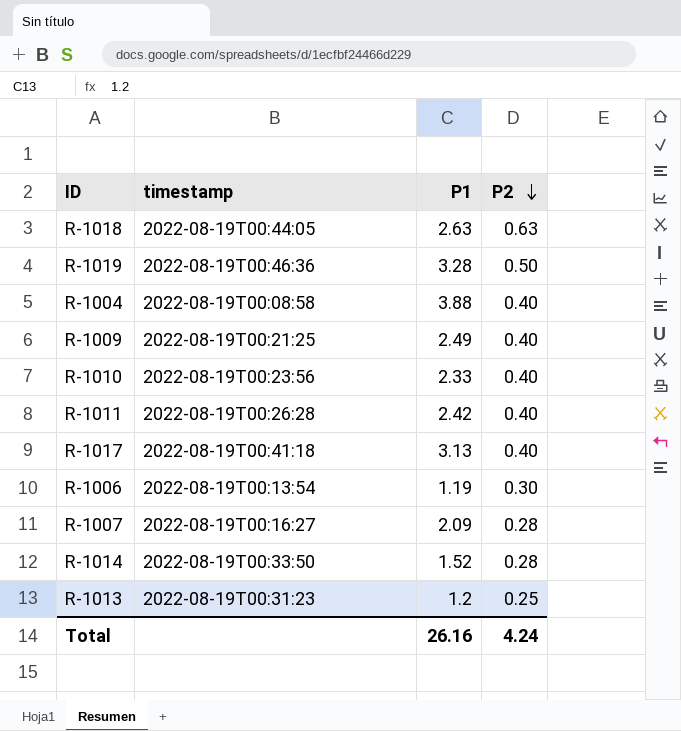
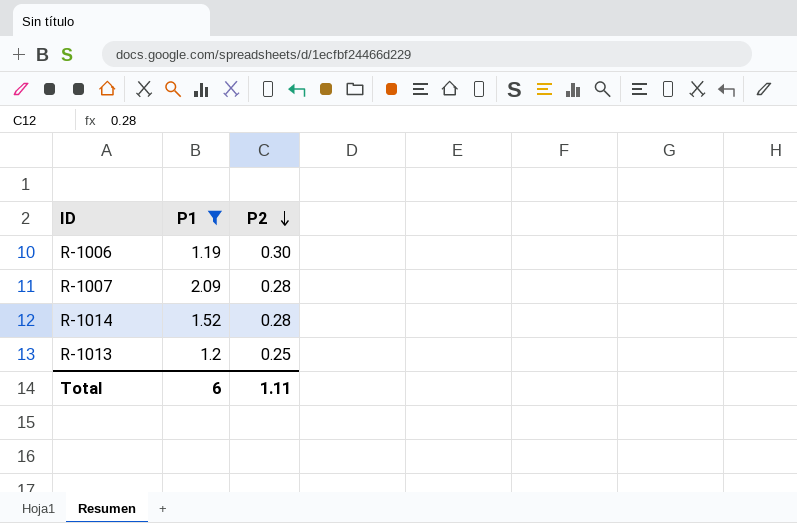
filter: none -> P1 <= 2.09
column timestamp | position: 2 -> none
Total | P1: 26.16 -> 6
Total | P2: 4.24 -> 1.11

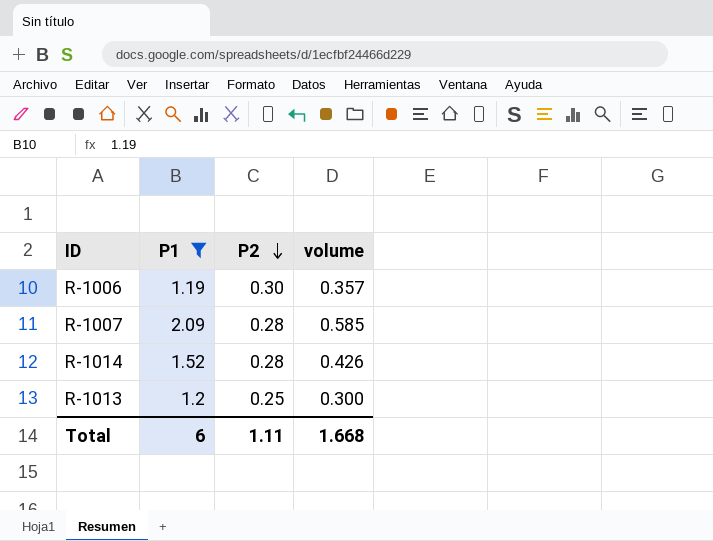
column volume | formula: none -> [P1] * [P2]

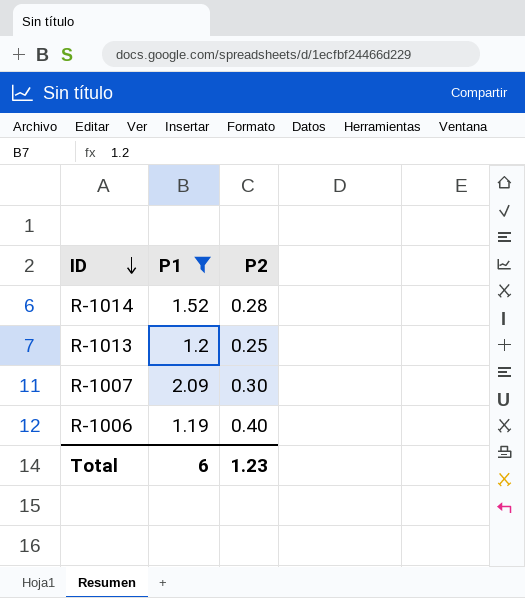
row order: P2 descending -> ID descending
column volume | formula: [P1] * [P2] -> none
R-1007 | P2: 0.28 -> 0.30
R-1006 | P2: 0.30 -> 0.40
Total | P2: 1.11 -> 1.23

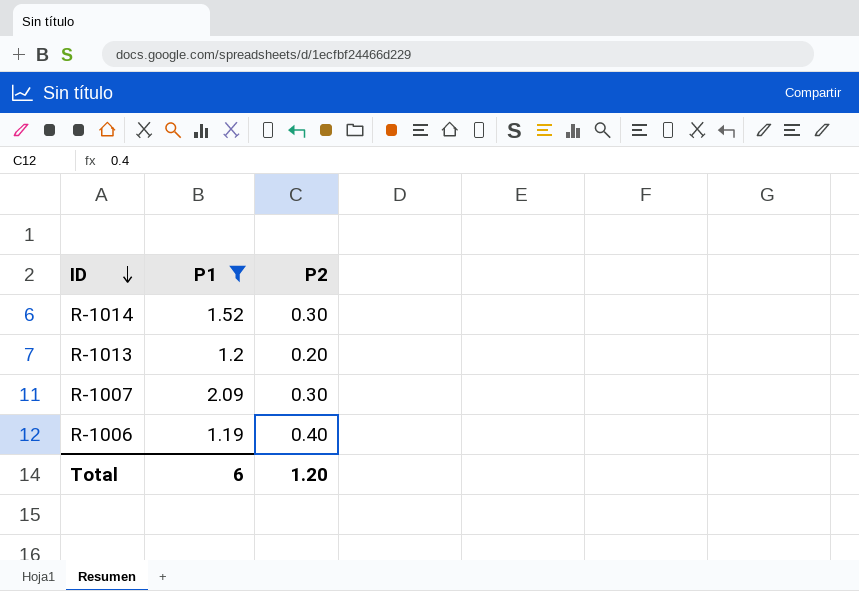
R-1014 | P2: 0.28 -> 0.30
R-1013 | P2: 0.25 -> 0.20
Total | P2: 1.23 -> 1.20

